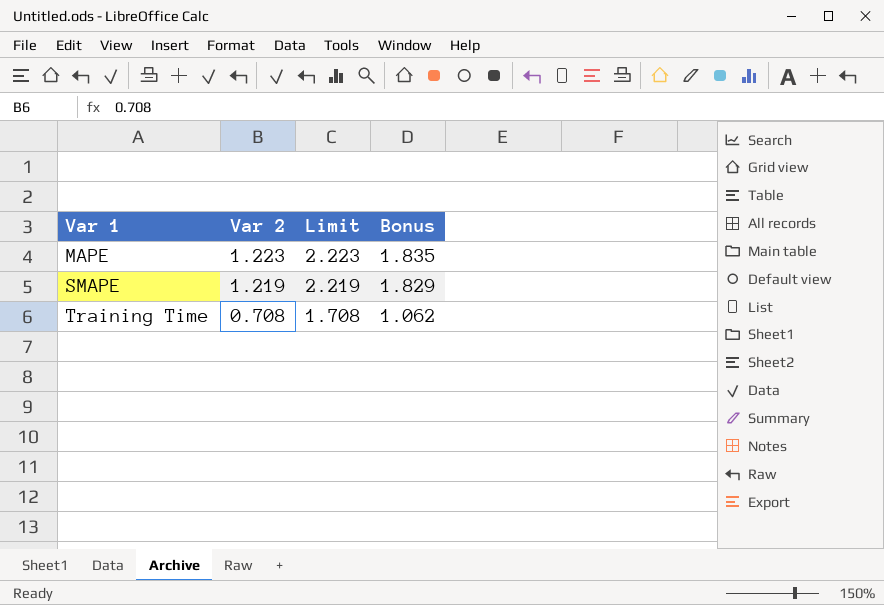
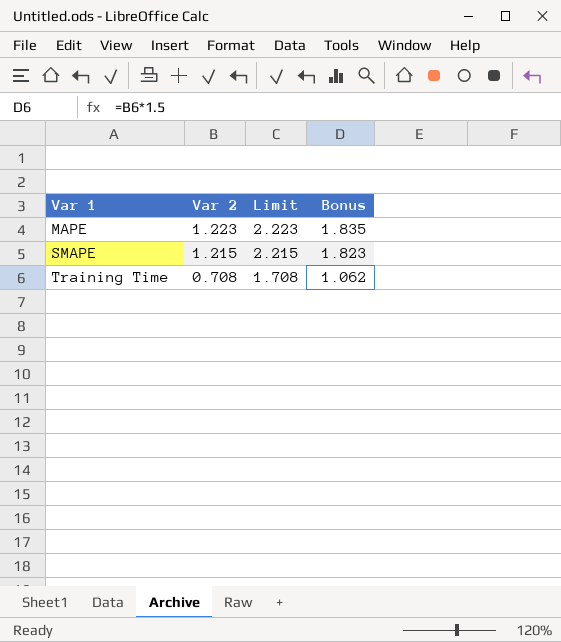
SMAPE | Var 2: 1.219 -> 1.215
SMAPE | Limit: 2.219 -> 2.215
SMAPE | Bonus: 1.829 -> 1.823

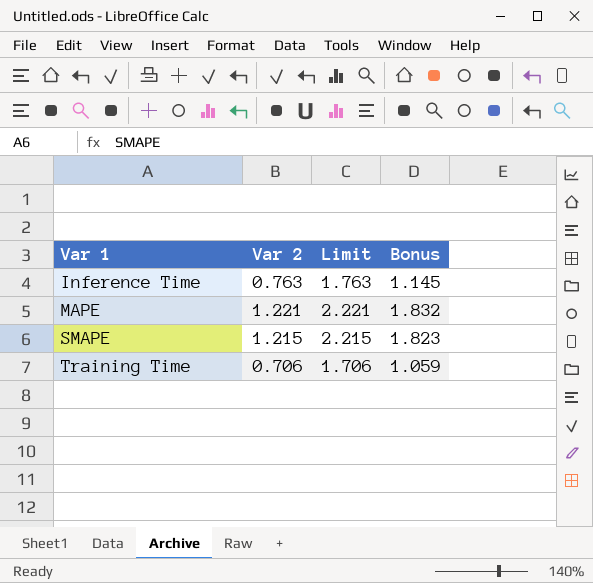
row Inference Time: none -> 0.763 | 1.763 | 1.145
MAPE | Var 2: 1.223 -> 1.221
MAPE | Limit: 2.223 -> 2.221
MAPE | Bonus: 1.835 -> 1.832
Training Time | Var 2: 0.708 -> 0.706
Training Time | Limit: 1.708 -> 1.706
Training Time | Bonus: 1.062 -> 1.059

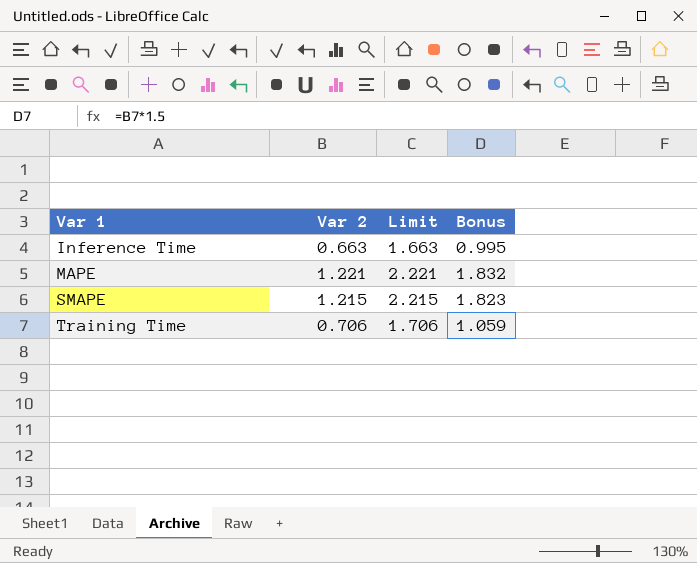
Inference Time | Var 2: 0.763 -> 0.663
Inference Time | Limit: 1.763 -> 1.663
Inference Time | Bonus: 1.145 -> 0.995

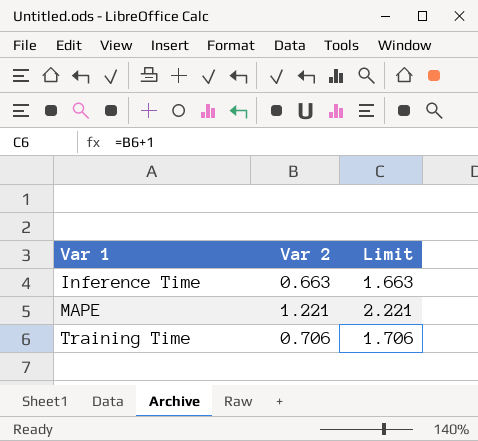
column Bonus | formula: [Var 2] * 1.5 -> none
row SMAPE: 1.215 | 2.215 | 1.823 -> none

